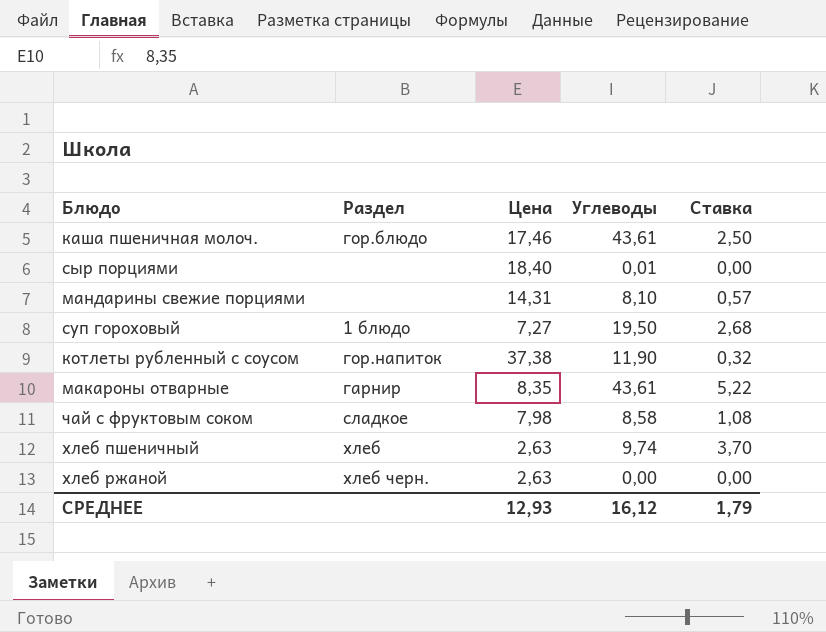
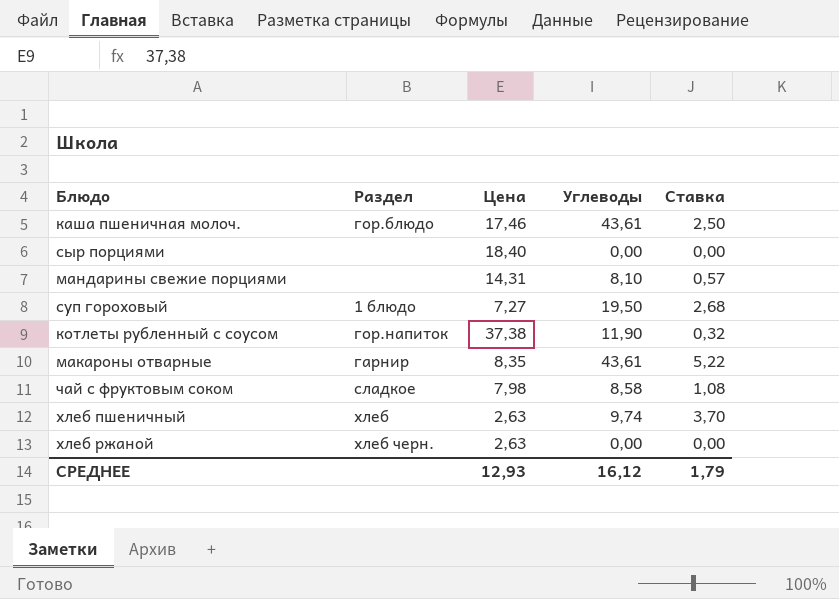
сыр порциями | Углеводы: 0,01 -> 0,00

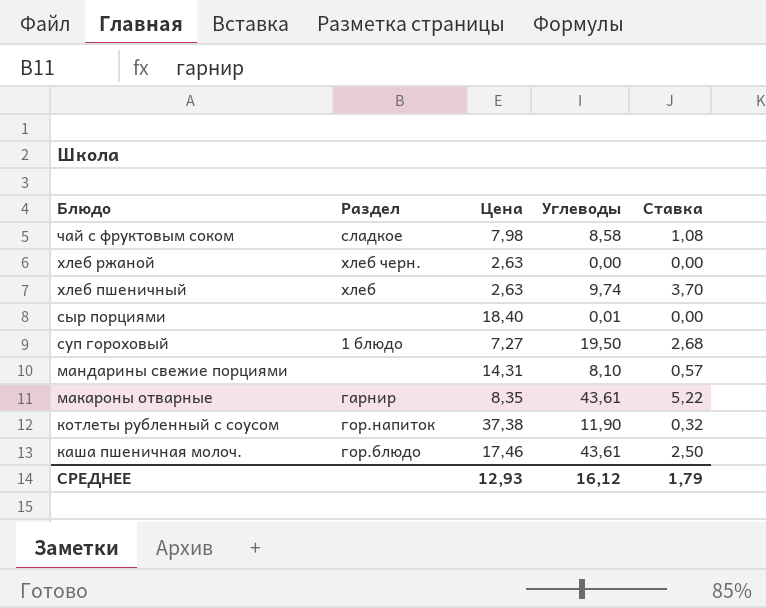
row order: none -> Блюдо descending
сыр порциями | Углеводы: 0,00 -> 0,01

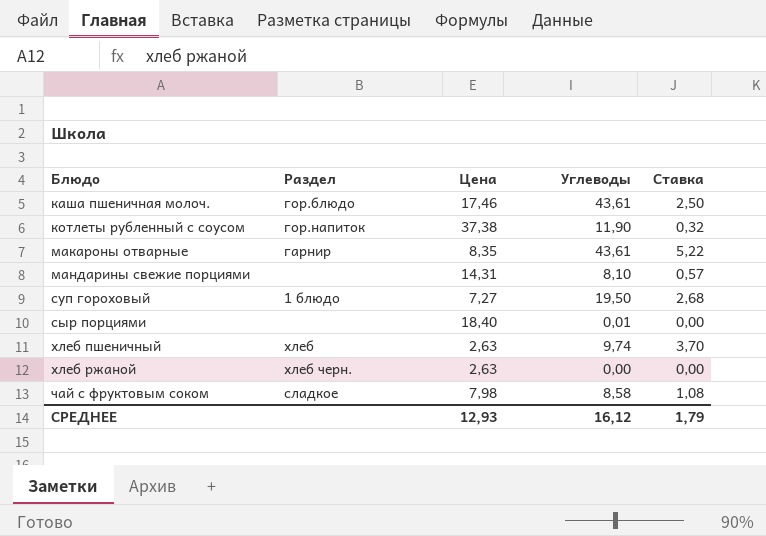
row order: Блюдо descending -> Блюдо ascending

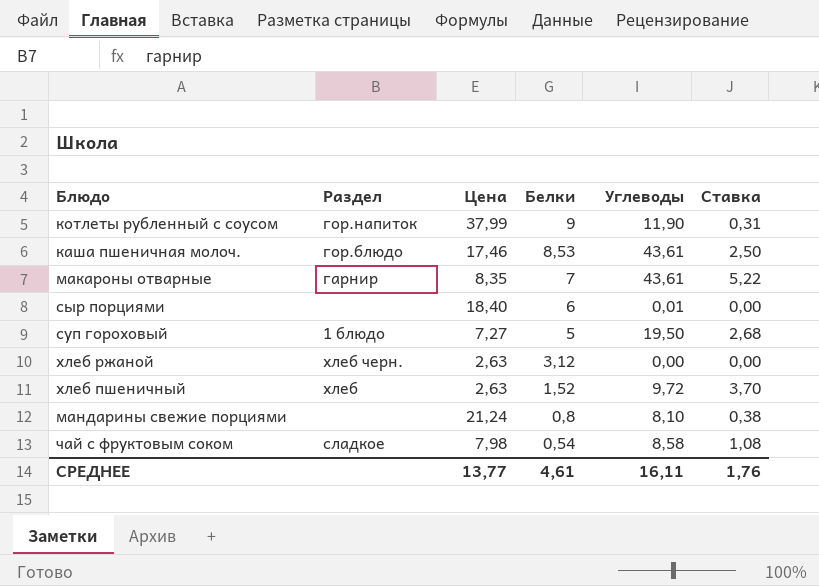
row order: Блюдо ascending -> Белки descending
column Белки | position: none -> 4
котлеты рубленный с соусом | Цена: 37,38 -> 37,99
котлеты рубленный с соусом | Ставка: 0,32 -> 0,31
хлеб пшеничный | Углеводы: 9,74 -> 9,72
мандарины свежие порциями | Цена: 14,31 -> 21,24
мандарины свежие порциями | Ставка: 0,57 -> 0,38
СРЕДНЕЕ | Цена: 12,93 -> 13,77
СРЕДНЕЕ | Углеводы: 16,12 -> 16,11
СРЕДНЕЕ | Ставка: 1,79 -> 1,76

